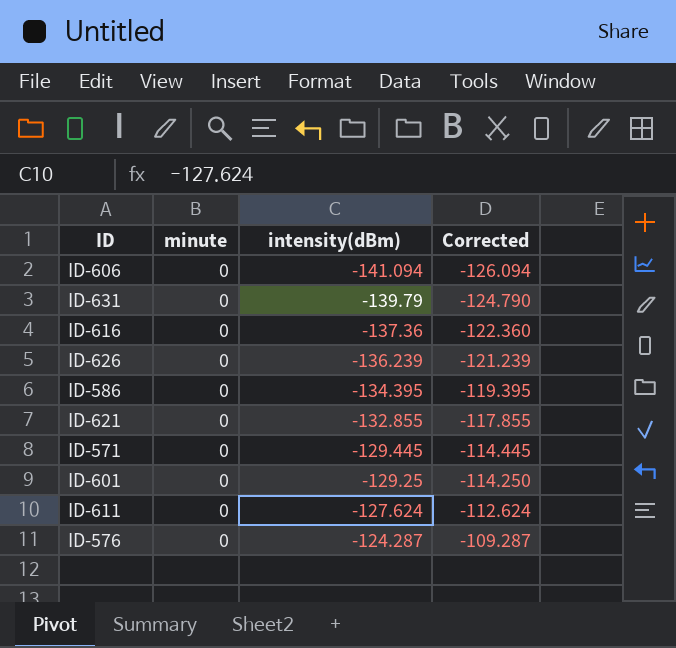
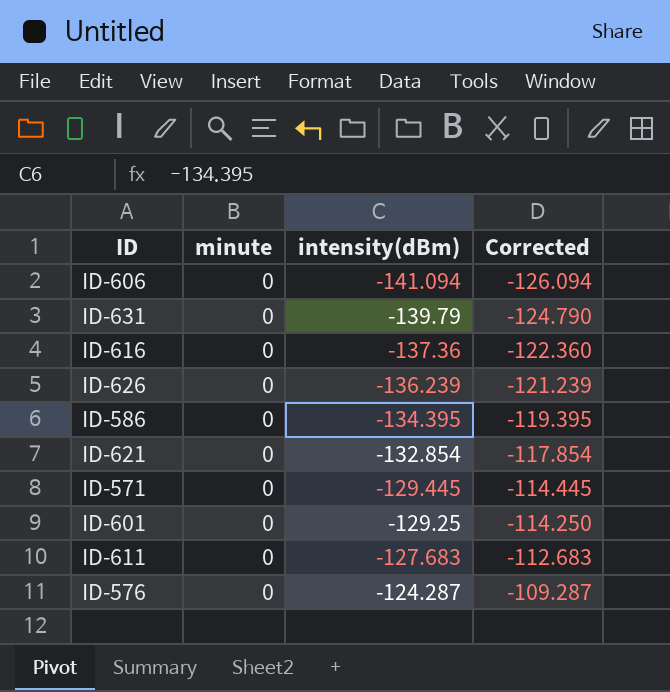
ID-621 | intensity(dBm): -132.855 -> -132.854
ID-621 | Corrected: -117.855 -> -117.854
ID-611 | intensity(dBm): -127.624 -> -127.683
ID-611 | Corrected: -112.624 -> -112.683

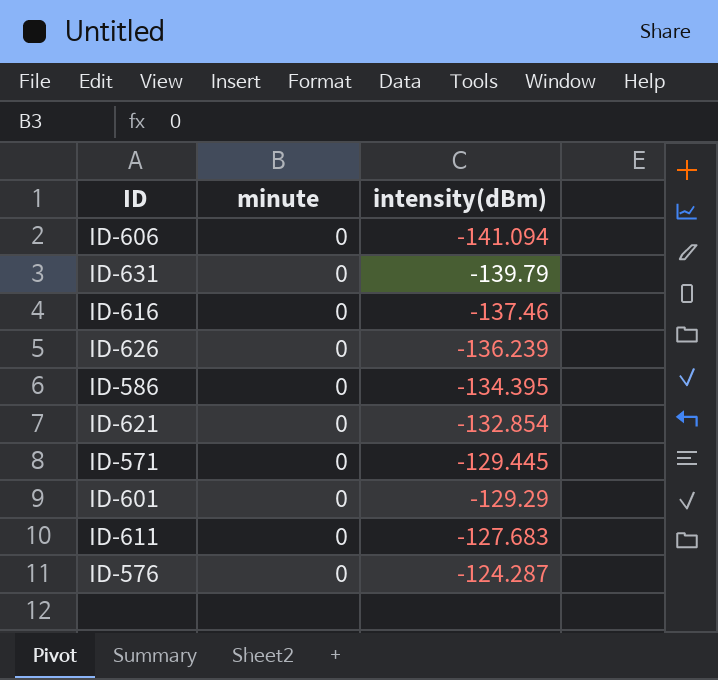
column Corrected | formula: [intensity(dBm)] + 15 -> none
ID-616 | intensity(dBm): -137.36 -> -137.46
ID-601 | intensity(dBm): -129.25 -> -129.29

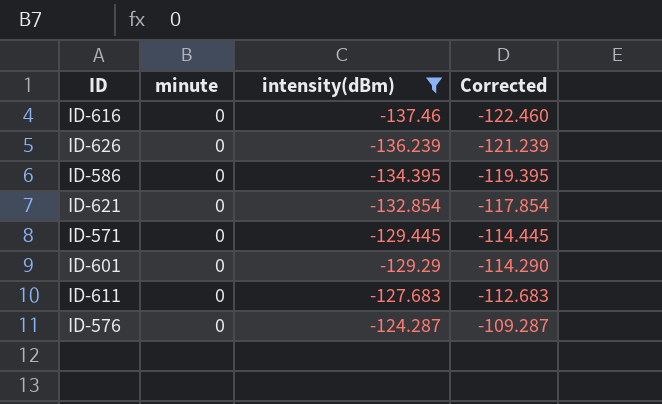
filter: none -> intensity(dBm) >= -137.46
column Corrected | formula: none -> [intensity(dBm)] + 15

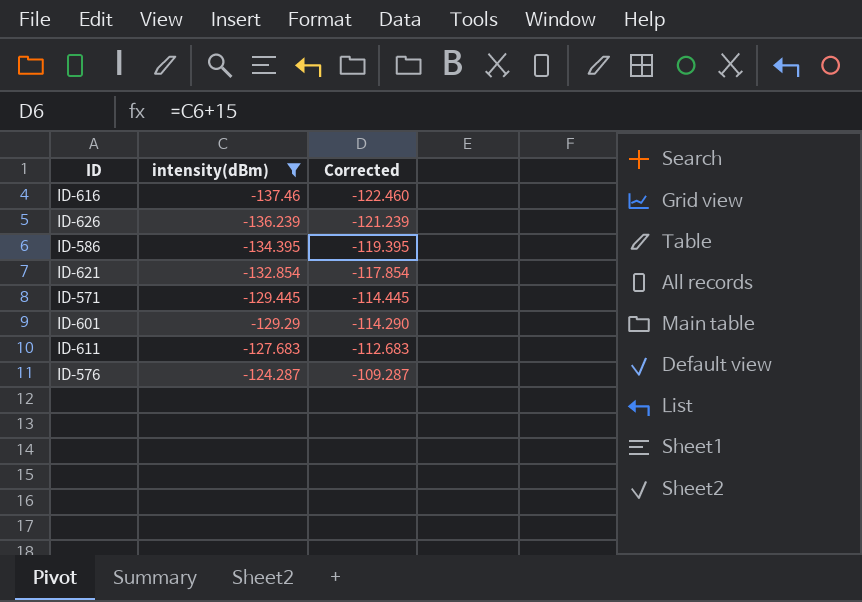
column minute | position: 2 -> none

